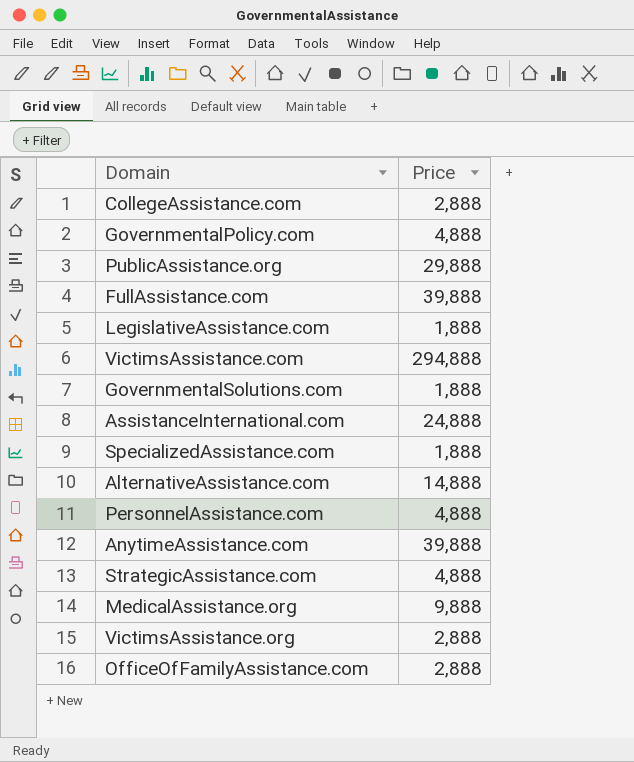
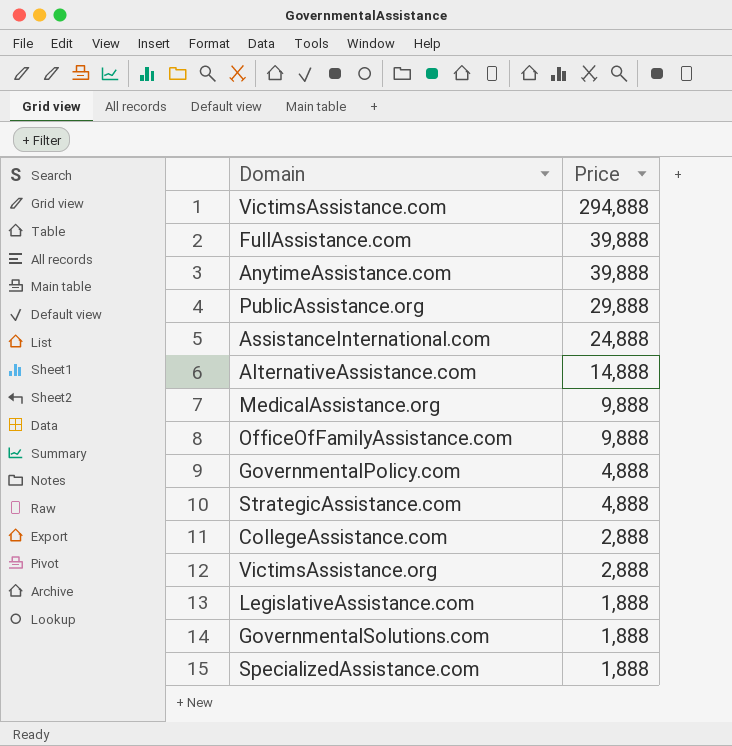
row order: none -> Price descending
row PersonnelAssistance.com: 4,888 -> none
OfficeOfFamilyAssistance.com | Price: 2,888 -> 9,888

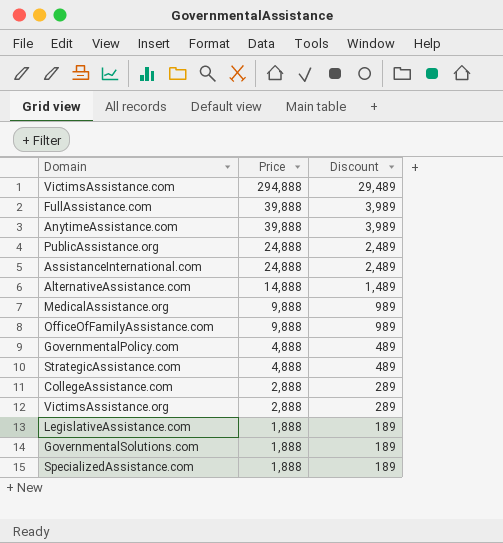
column Discount | formula: none -> [Price] * 0.1
PublicAssistance.org | Price: 29,888 -> 24,888

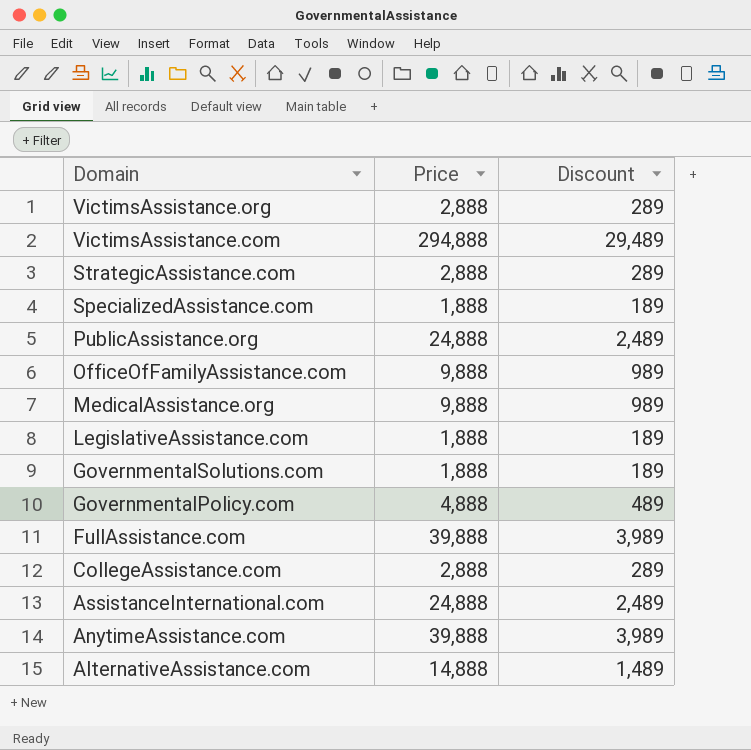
row order: Price descending -> Domain descending
StrategicAssistance.com | Price: 4,888 -> 2,888
StrategicAssistance.com | Discount: 489 -> 289

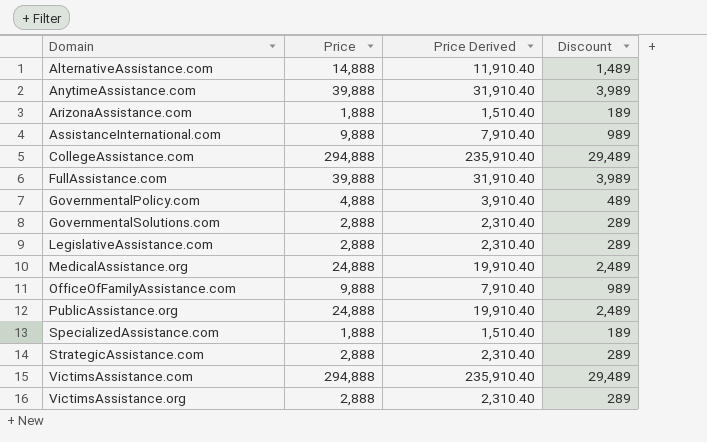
row order: Domain descending -> Domain ascending
column Price Derived | formula: none -> [Price] * 0.8
row ArizonaAssistance.com: none -> 1,888 | 1,510.40 | 189
AssistanceInternational.com | Price: 24,888 -> 9,888
AssistanceInternational.com | Discount: 2,489 -> 989
CollegeAssistance.com | Price: 2,888 -> 294,888
CollegeAssistance.com | Discount: 289 -> 29,489
GovernmentalSolutions.com | Price: 1,888 -> 2,888
GovernmentalSolutions.com | Discount: 189 -> 289
LegislativeAssistance.com | Price: 1,888 -> 2,888
LegislativeAssistance.com | Discount: 189 -> 289
MedicalAssistance.org | Price: 9,888 -> 24,888
MedicalAssistance.org | Discount: 989 -> 2,489

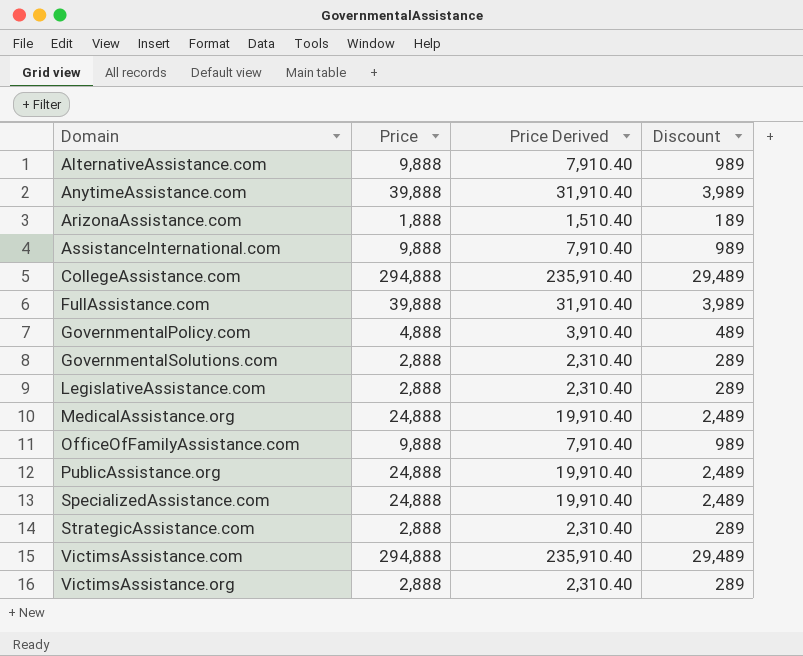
AlternativeAssistance.com | Price: 14,888 -> 9,888
AlternativeAssistance.com | Price Derived: 11,910.40 -> 7,910.40
AlternativeAssistance.com | Discount: 1,489 -> 989
SpecializedAssistance.com | Price: 1,888 -> 24,888
SpecializedAssistance.com | Price Derived: 1,510.40 -> 19,910.40
SpecializedAssistance.com | Discount: 189 -> 2,489

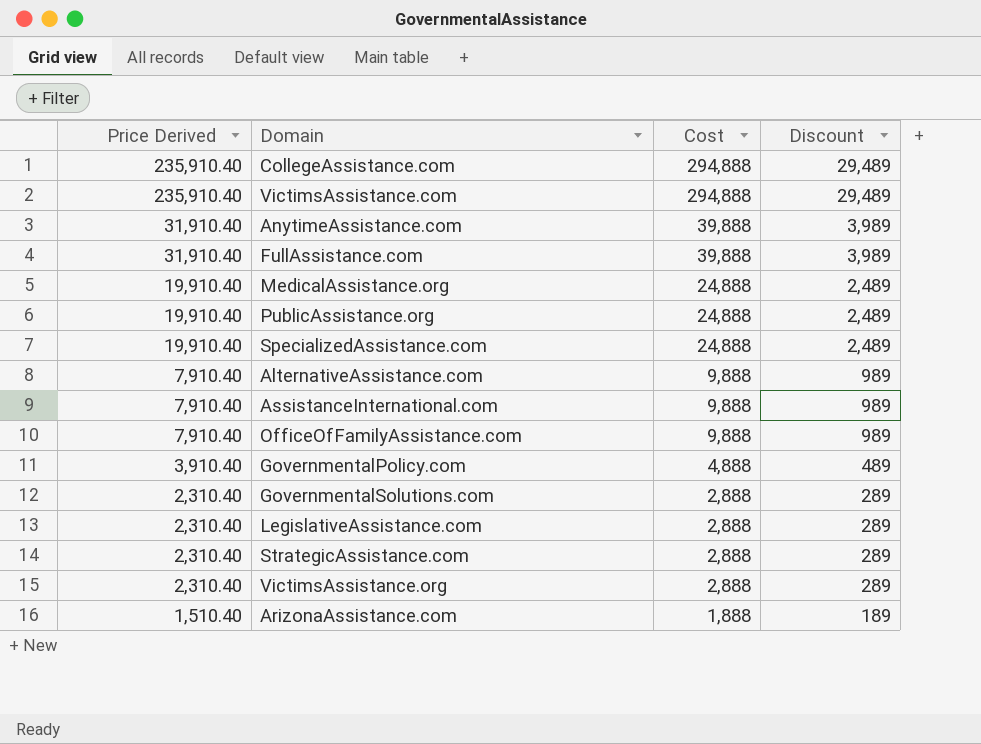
row order: Domain ascending -> Price Derived descending
column Price Derived | position: 3 -> 1
column name: Price -> Cost

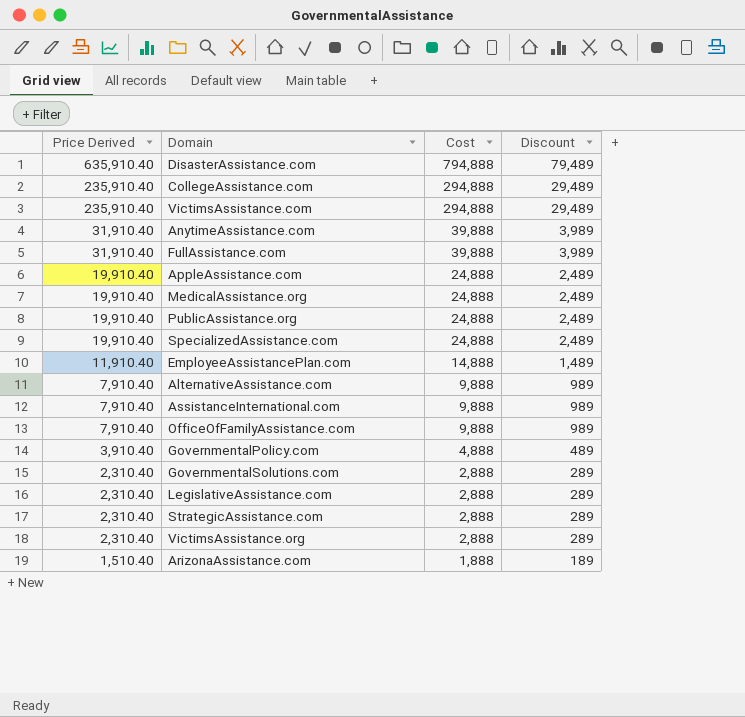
row DisasterAssistance.com: none -> 635,910.40 | 794,888 | 79,489
row AppleAssistance.com: none -> 19,910.40 | 24,888 | 2,489
row EmployeeAssistancePlan.com: none -> 11,910.40 | 14,888 | 1,489

